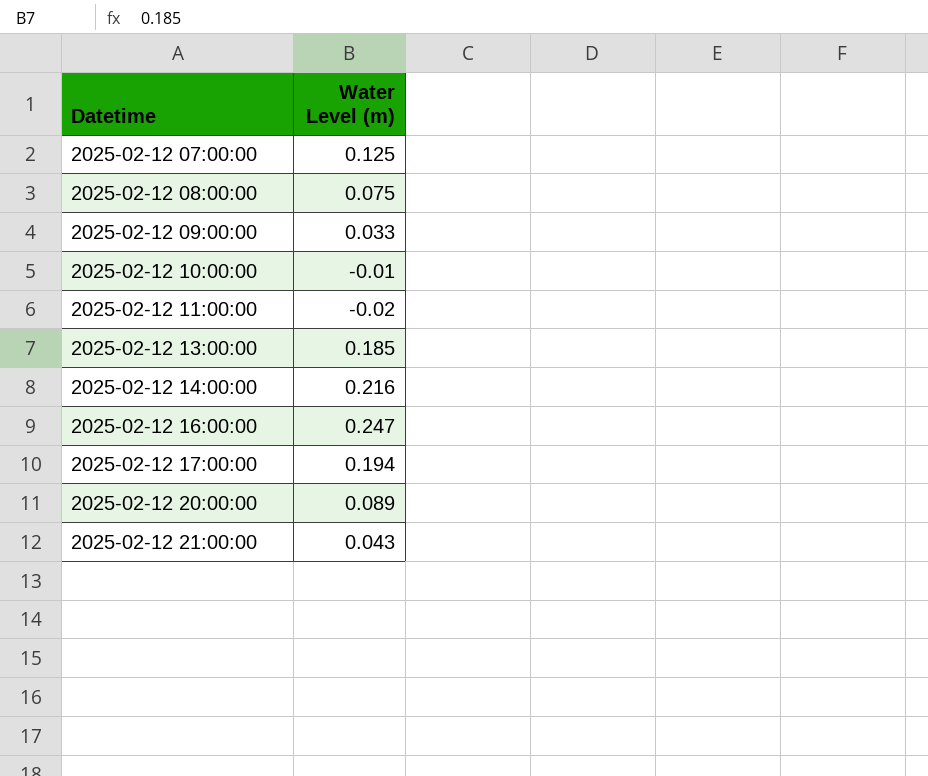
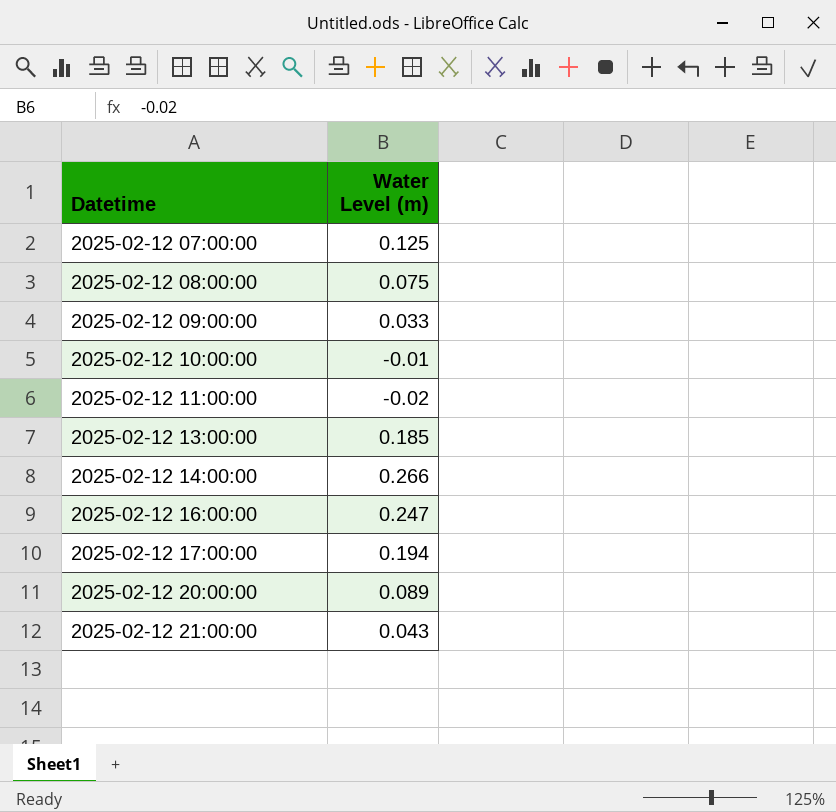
2025-02-12 14:00:00 | Water Level (m): 0.216 -> 0.266

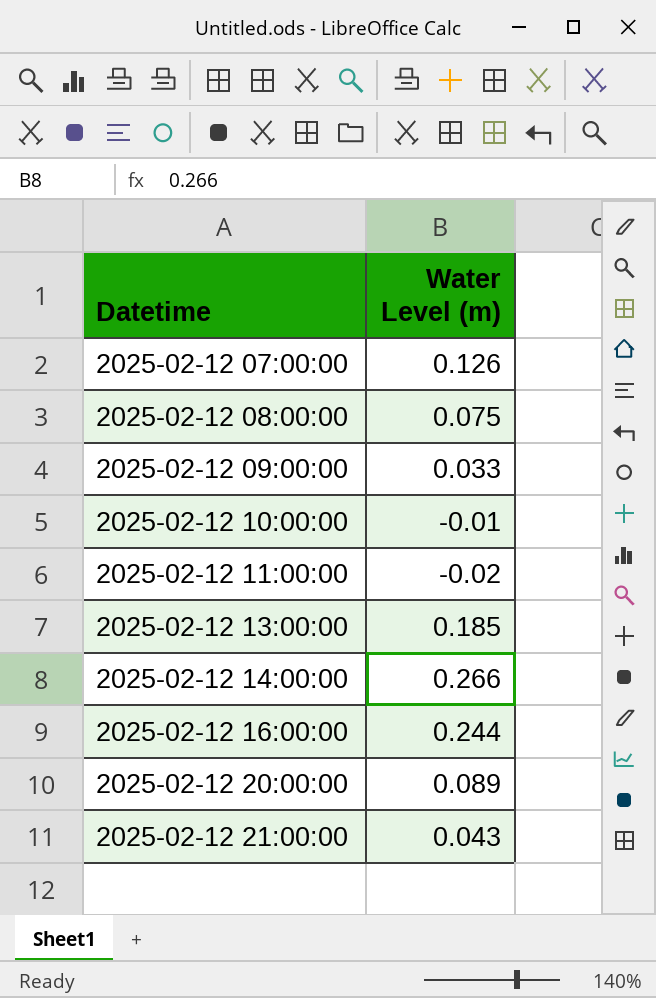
row 2025-02-12 17:00:00: 0.194 -> none
2025-02-12 07:00:00 | Water Level (m): 0.125 -> 0.126
2025-02-12 16:00:00 | Water Level (m): 0.247 -> 0.244

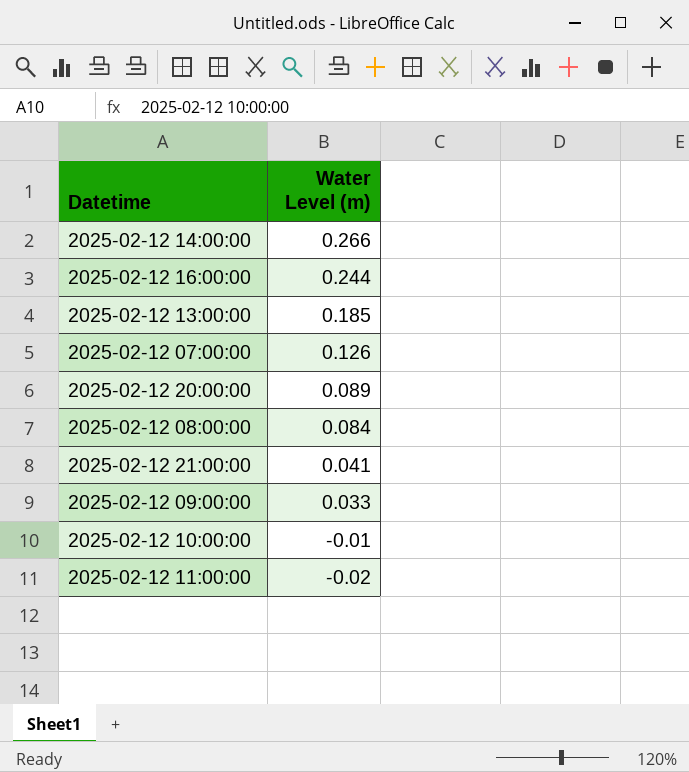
row order: Datetime ascending -> Water Level (m) descending
2025-02-12 08:00:00 | Water Level (m): 0.075 -> 0.084
2025-02-12 21:00:00 | Water Level (m): 0.043 -> 0.041

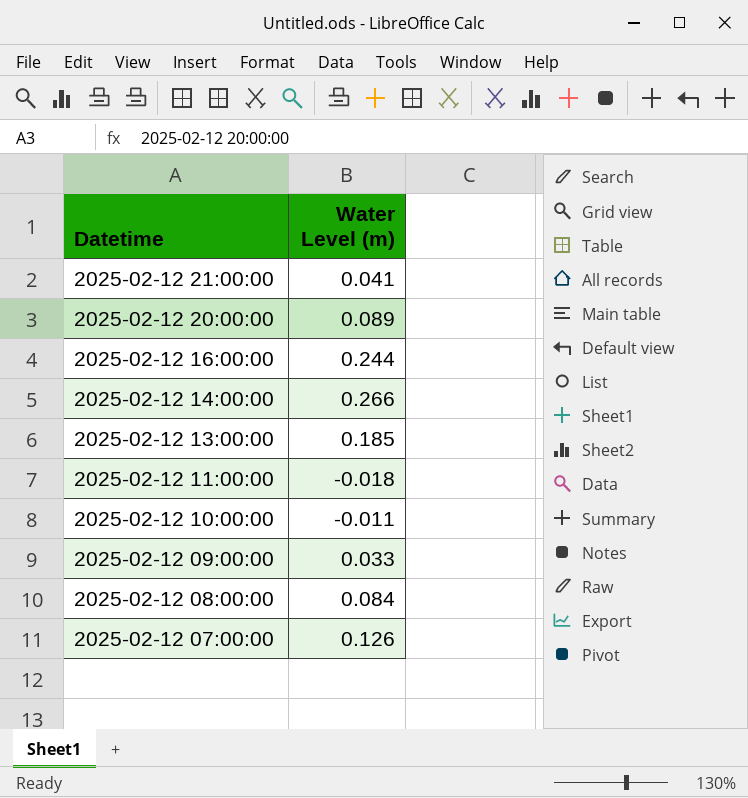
row order: Water Level (m) descending -> Datetime descending
2025-02-12 11:00:00 | Water Level (m): -0.02 -> -0.018
2025-02-12 10:00:00 | Water Level (m): -0.01 -> -0.011

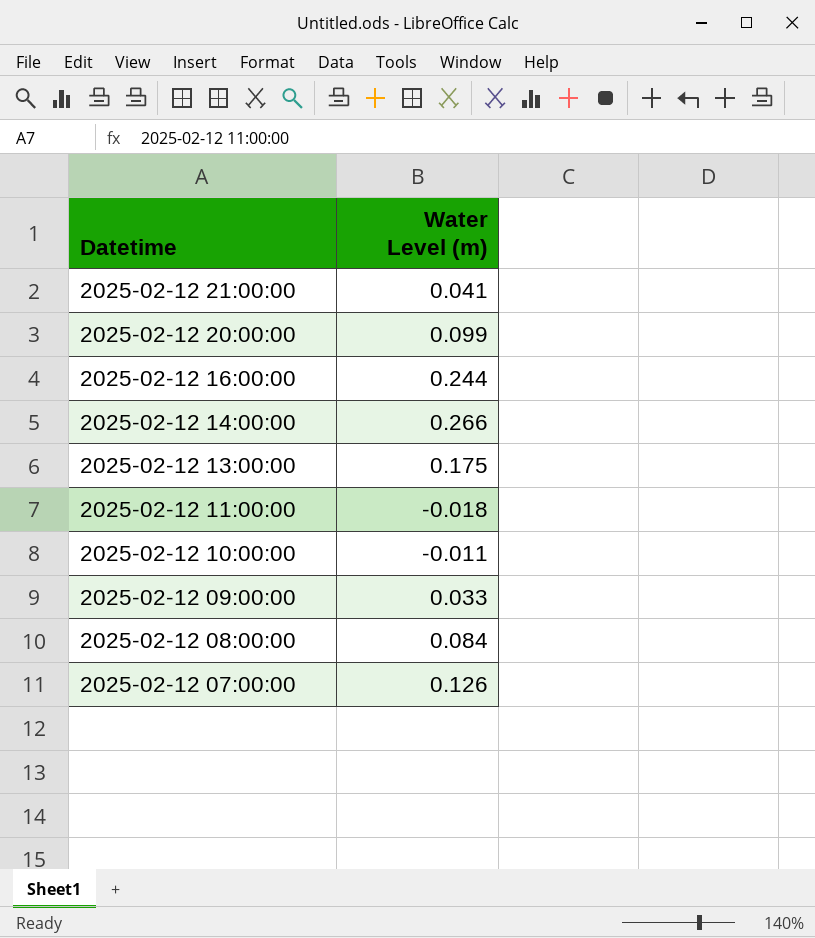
2025-02-12 20:00:00 | Water Level (m): 0.089 -> 0.099
2025-02-12 13:00:00 | Water Level (m): 0.185 -> 0.175

